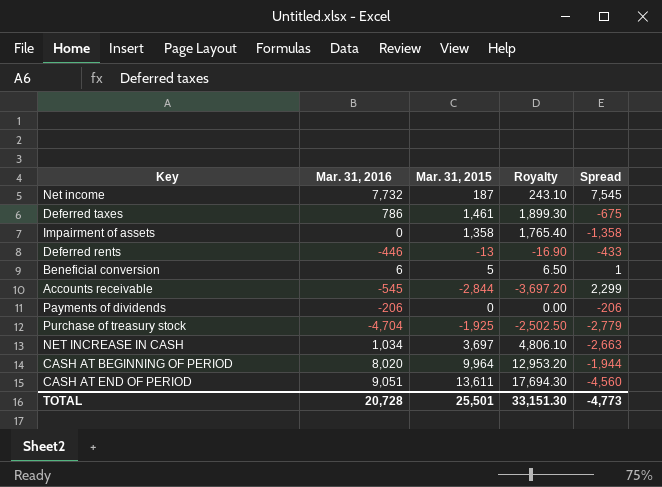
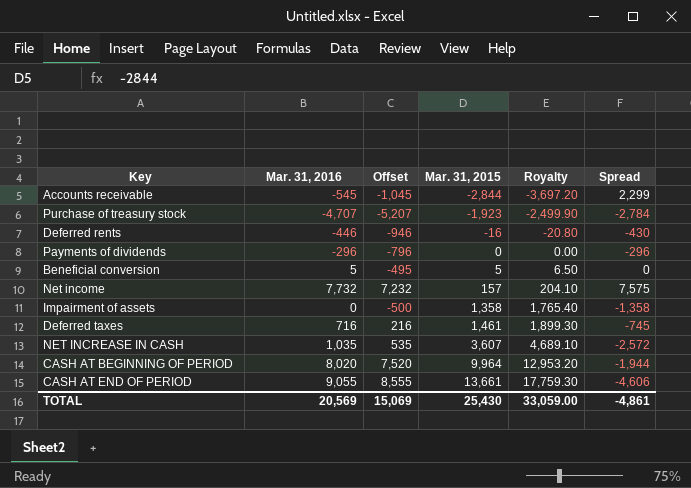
row order: none -> Mar. 31, 2015 ascending
column Offset | formula: none -> [Mar. 31, 2016] - 500
Purchase of treasury stock | Mar. 31, 2016: -4,704 -> -4,707
Purchase of treasury stock | Mar. 31, 2015: -1,925 -> -1,923
Purchase of treasury stock | Royalty: -2,502.50 -> -2,499.90
Purchase of treasury stock | Spread: -2,779 -> -2,784
Deferred rents | Mar. 31, 2015: -13 -> -16
Deferred rents | Royalty: -16.90 -> -20.80
Deferred rents | Spread: -433 -> -430
Payments of dividends | Mar. 31, 2016: -206 -> -296
Payments of dividends | Spread: -206 -> -296
Beneficial conversion | Mar. 31, 2016: 6 -> 5
Beneficial conversion | Spread: 1 -> 0
Net income | Mar. 31, 2015: 187 -> 157
Net income | Royalty: 243.10 -> 204.10
Net income | Spread: 7,545 -> 7,575
Deferred taxes | Mar. 31, 2016: 786 -> 716
Deferred taxes | Spread: -675 -> -745
NET INCREASE IN CASH | Mar. 31, 2016: 1,034 -> 1,035
NET INCREASE IN CASH | Mar. 31, 2015: 3,697 -> 3,607
NET INCREASE IN CASH | Royalty: 4,806.10 -> 4,689.10
NET INCREASE IN CASH | Spread: -2,663 -> -2,572
CASH AT END OF PERIOD | Mar. 31, 2016: 9,051 -> 9,055
CASH AT END OF PERIOD | Mar. 31, 2015: 13,611 -> 13,661
CASH AT END OF PERIOD | Royalty: 17,694.30 -> 17,759.30
CASH AT END OF PERIOD | Spread: -4,560 -> -4,606
TOTAL | Mar. 31, 2016: 20,728 -> 20,569
TOTAL | Mar. 31, 2015: 25,501 -> 25,430
TOTAL | Royalty: 33,151.30 -> 33,059.00
TOTAL | Spread: -4,773 -> -4,861

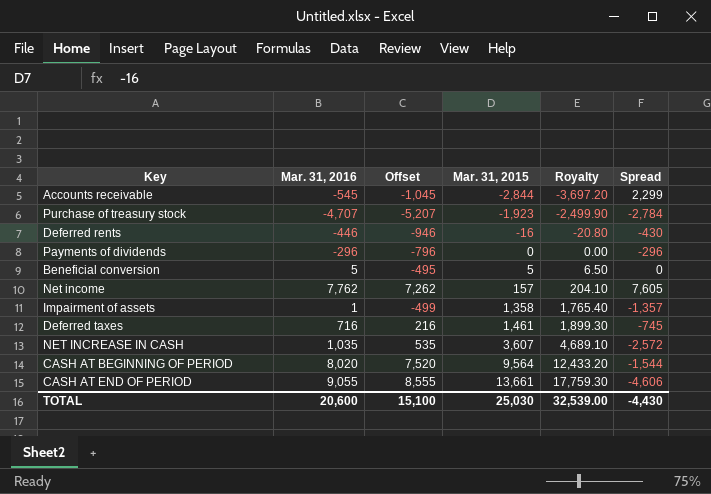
Net income | Mar. 31, 2016: 7,732 -> 7,762
Net income | Offset: 7,232 -> 7,262
Net income | Spread: 7,575 -> 7,605
Impairment of assets | Mar. 31, 2016: 0 -> 1
Impairment of assets | Offset: -500 -> -499
Impairment of assets | Spread: -1,358 -> -1,357
CASH AT BEGINNING OF PERIOD | Mar. 31, 2015: 9,964 -> 9,564
CASH AT BEGINNING OF PERIOD | Royalty: 12,953.20 -> 12,433.20
CASH AT BEGINNING OF PERIOD | Spread: -1,944 -> -1,544
TOTAL | Mar. 31, 2016: 20,569 -> 20,600
TOTAL | Offset: 15,069 -> 15,100
TOTAL | Mar. 31, 2015: 25,430 -> 25,030
TOTAL | Royalty: 33,059.00 -> 32,539.00
TOTAL | Spread: -4,861 -> -4,430

